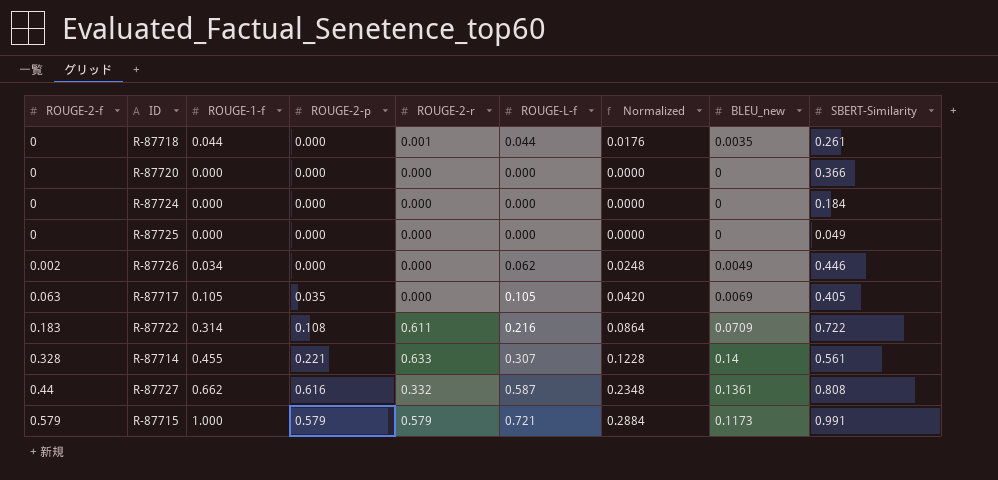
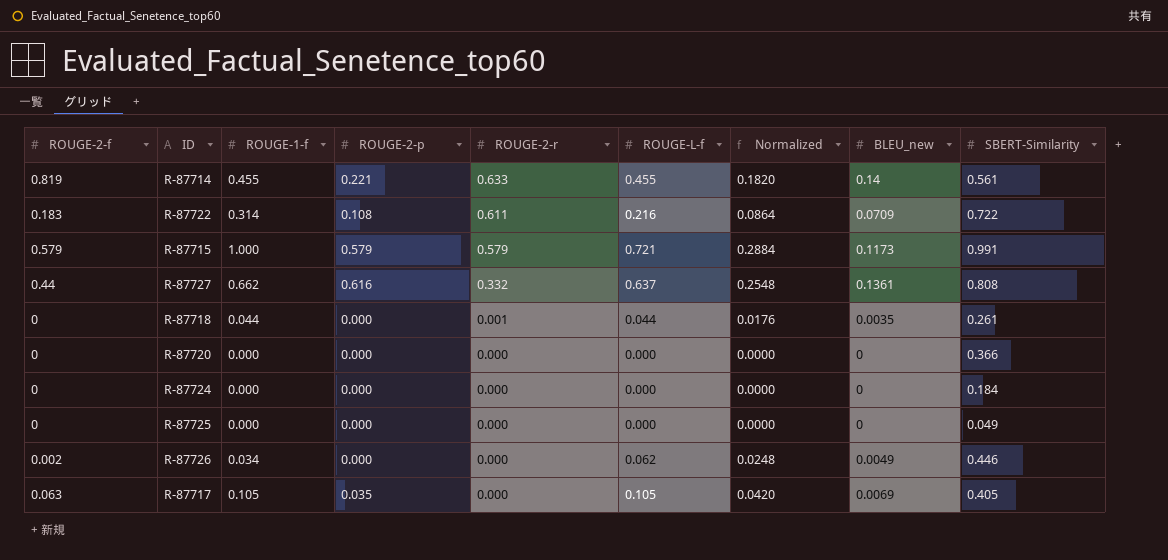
row order: ROUGE-2-f ascending -> ROUGE-2-r descending
R-87714 | ROUGE-2-f: 0.328 -> 0.819
R-87714 | ROUGE-L-f: 0.307 -> 0.455
R-87714 | Normalized: 0.1228 -> 0.1820
R-87727 | ROUGE-L-f: 0.587 -> 0.637
R-87727 | Normalized: 0.2348 -> 0.2548

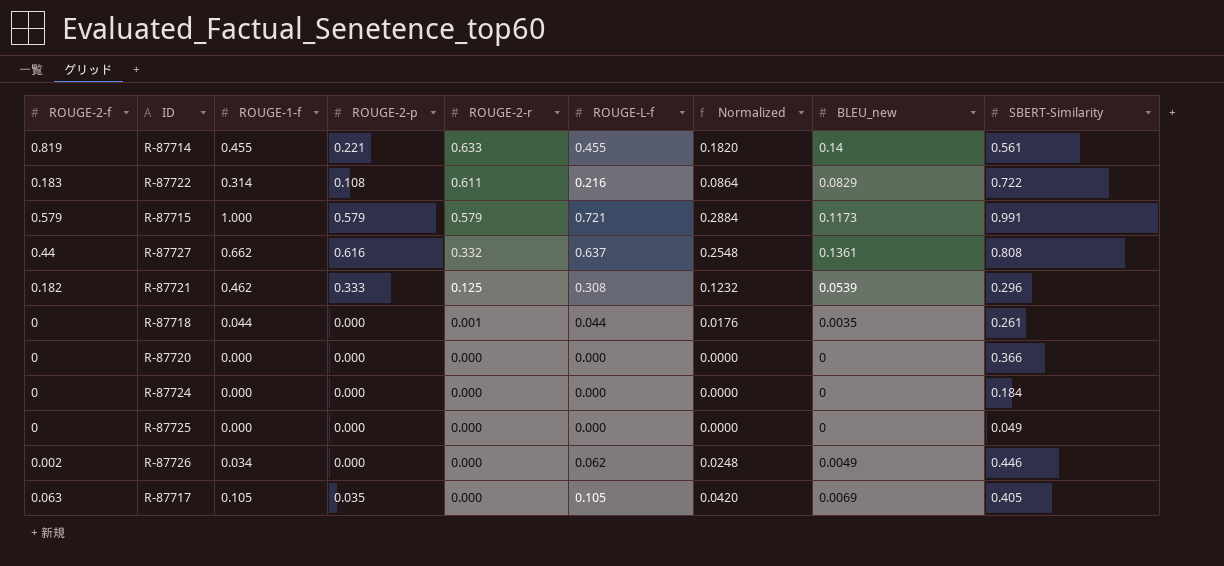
R-87722 | BLEU_new: 0.0709 -> 0.0829
row R-87721: none -> 0.182 | 0.462 | 0.333 | 0.125 | 0.308 | 0.1232 | 0.0539 | 0.296

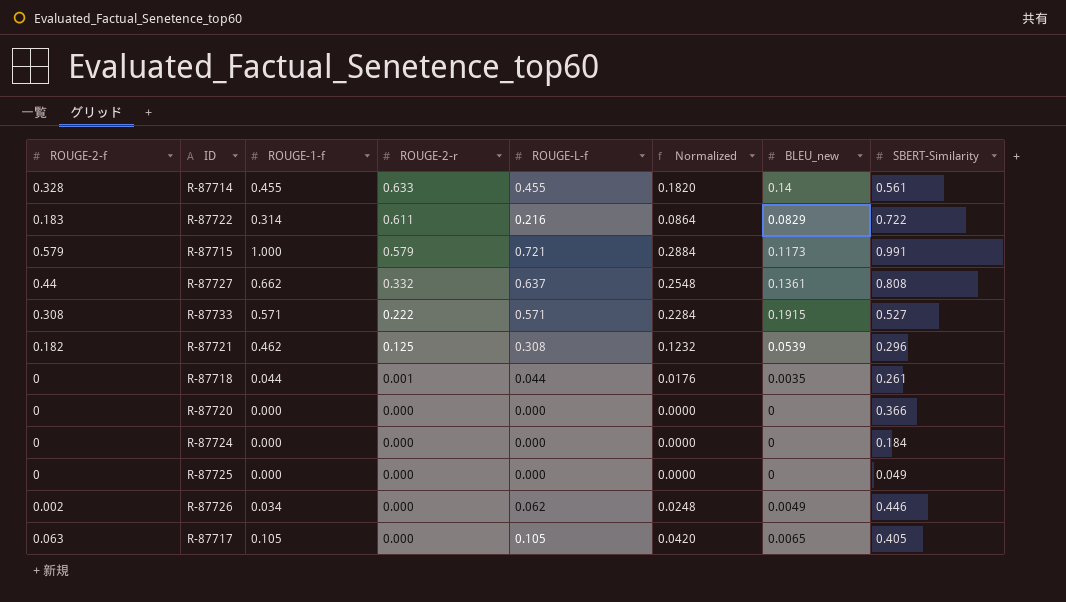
column ROUGE-2-p | position: 4 -> none
R-87714 | ROUGE-2-f: 0.819 -> 0.328
row R-87733: none -> 0.308 | 0.571 | 0.222 | 0.571 | 0.2284 | 0.1915 | 0.527
R-87717 | BLEU_new: 0.0069 -> 0.0065

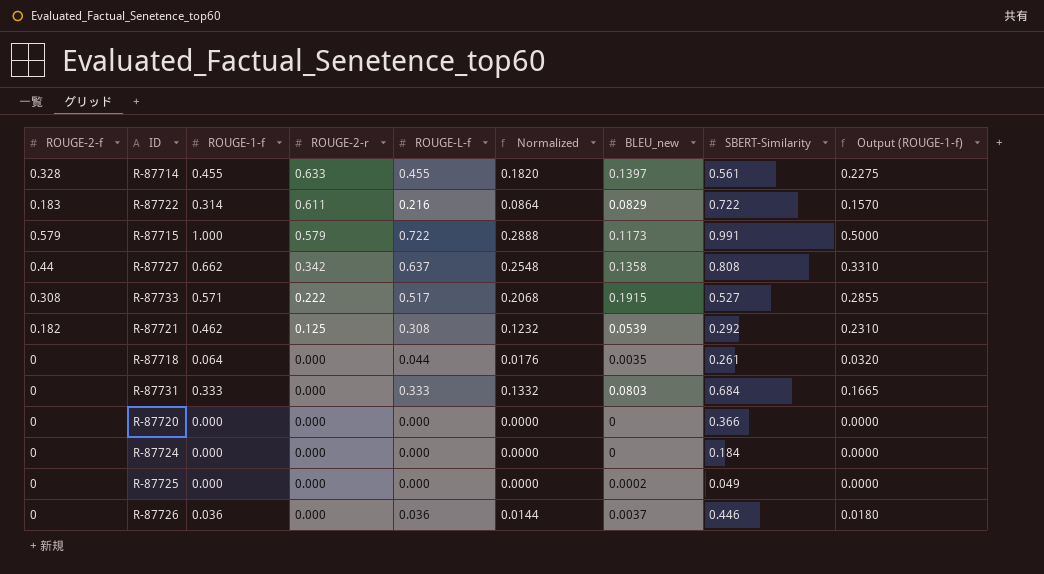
column Output (ROUGE-1-f) | formula: none -> [ROUGE-1-f] * 0.5
row R-87717: 0.063 | 0.105 | 0.000 | 0.105 | 0.0420 | 0.0065 | 0.405 -> none
R-87714 | BLEU_new: 0.14 -> 0.1397
R-87715 | ROUGE-L-f: 0.721 -> 0.722
R-87715 | Normalized: 0.2884 -> 0.2888
R-87727 | ROUGE-2-r: 0.332 -> 0.342
R-87727 | BLEU_new: 0.1361 -> 0.1358
R-87733 | ROUGE-L-f: 0.571 -> 0.517
R-87733 | Normalized: 0.2284 -> 0.2068
R-87721 | SBERT-Similarity: 0.296 -> 0.292
R-87718 | ROUGE-1-f: 0.044 -> 0.064
R-87718 | ROUGE-2-r: 0.001 -> 0.000
row R-87731: none -> 0 | 0.333 | 0.000 | 0.333 | 0.1332 | 0.0803 | 0.684 | 0.1665
R-87725 | BLEU_new: 0 -> 0.0002
R-87726 | ROUGE-2-f: 0.002 -> 0
R-87726 | ROUGE-1-f: 0.034 -> 0.036
R-87726 | ROUGE-L-f: 0.062 -> 0.036
R-87726 | Normalized: 0.0248 -> 0.0144
R-87726 | BLEU_new: 0.0049 -> 0.0037

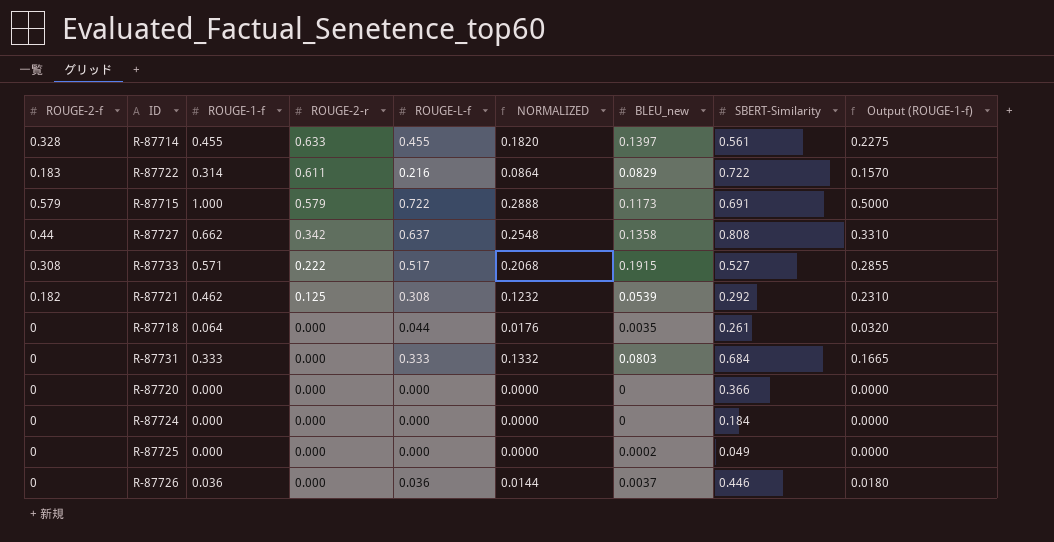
column name: Normalized -> NORMALIZED
R-87715 | SBERT-Similarity: 0.991 -> 0.691

